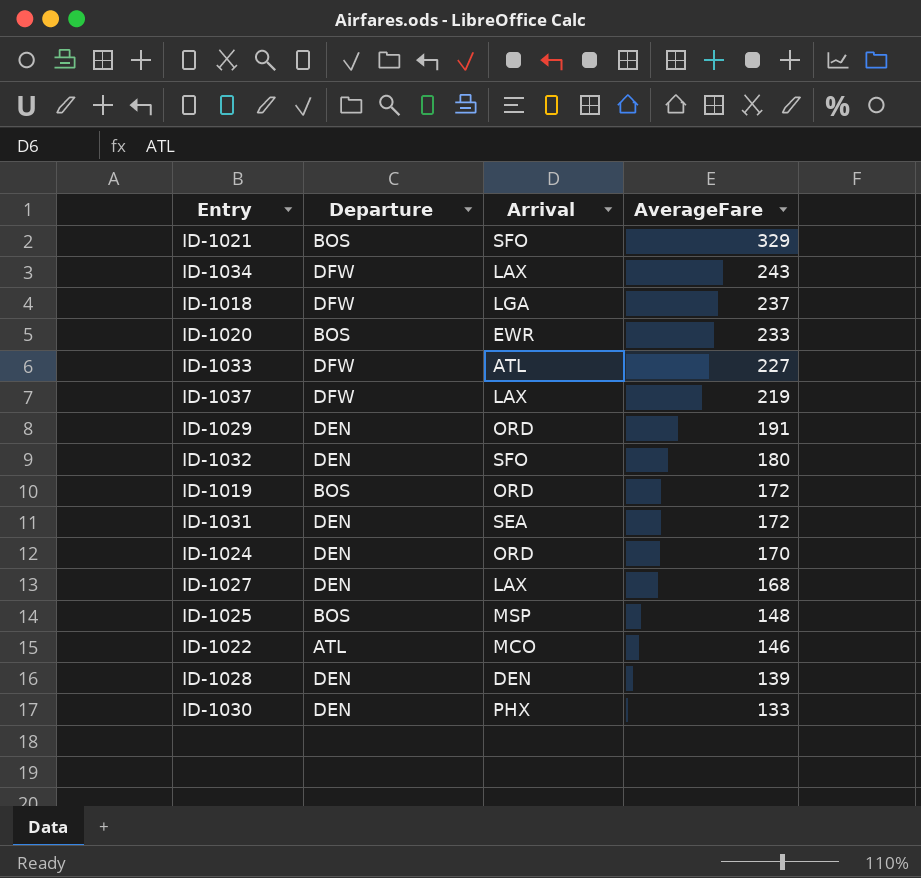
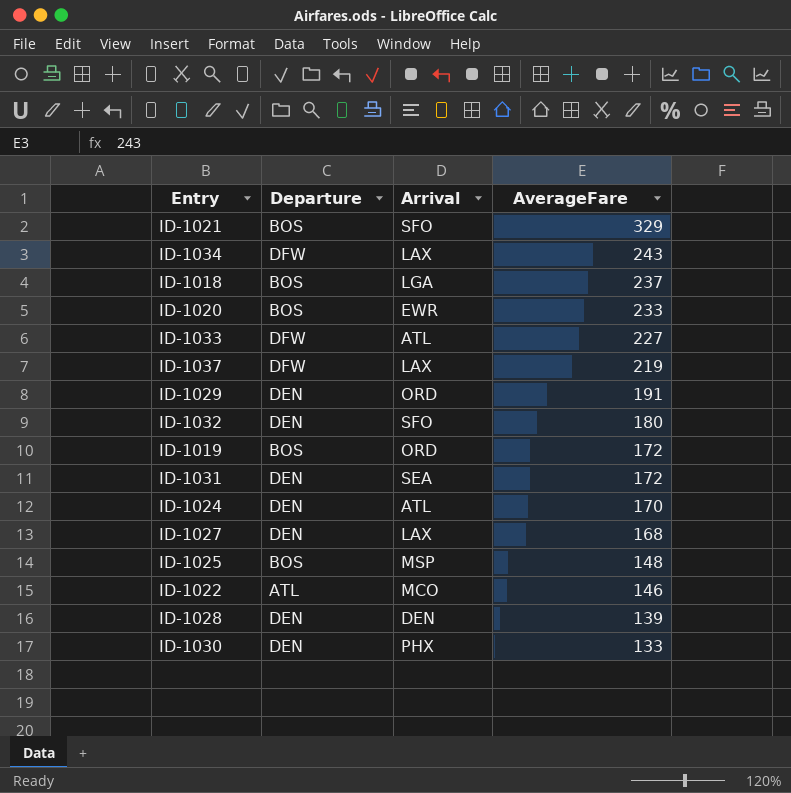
ID-1018 | Departure: DFW -> BOS
ID-1024 | Arrival: ORD -> ATL

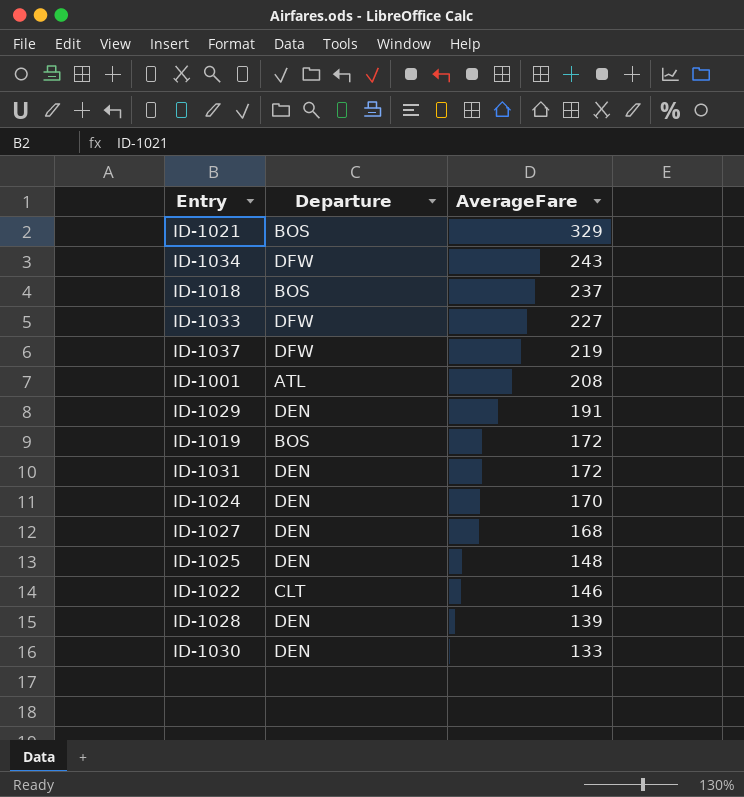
column Arrival | position: 3 -> none
row ID-1020: BOS | EWR | 233 -> none
row ID-1032: DEN | SFO | 180 -> none
row ID-1001: none -> ATL | 208
ID-1025 | Departure: BOS -> DEN
ID-1022 | Departure: ATL -> CLT

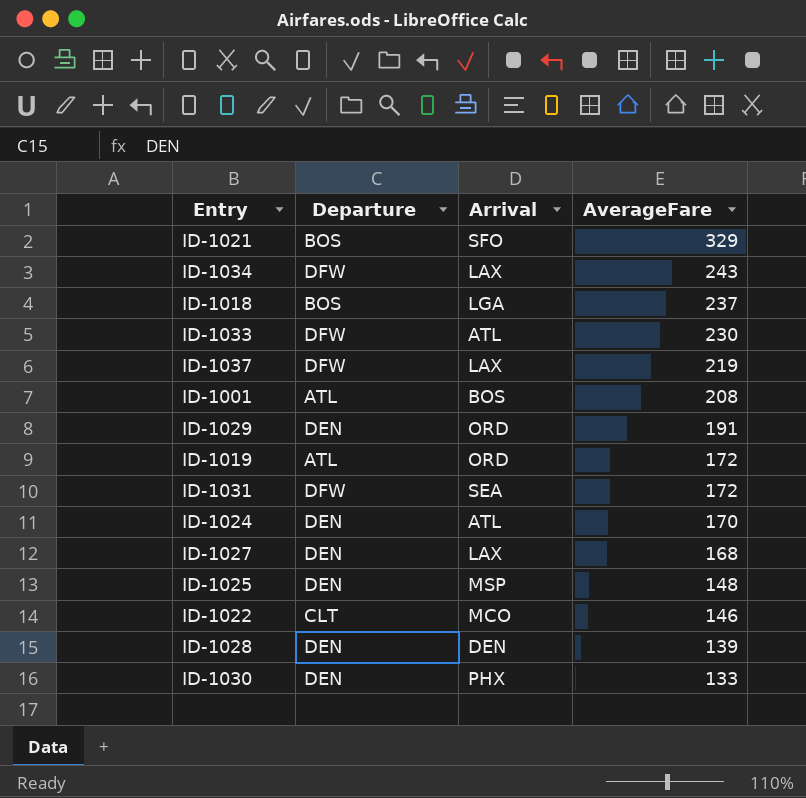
column Arrival | position: none -> 3
ID-1033 | AverageFare: 227 -> 230
ID-1019 | Departure: BOS -> ATL
ID-1031 | Departure: DEN -> DFW

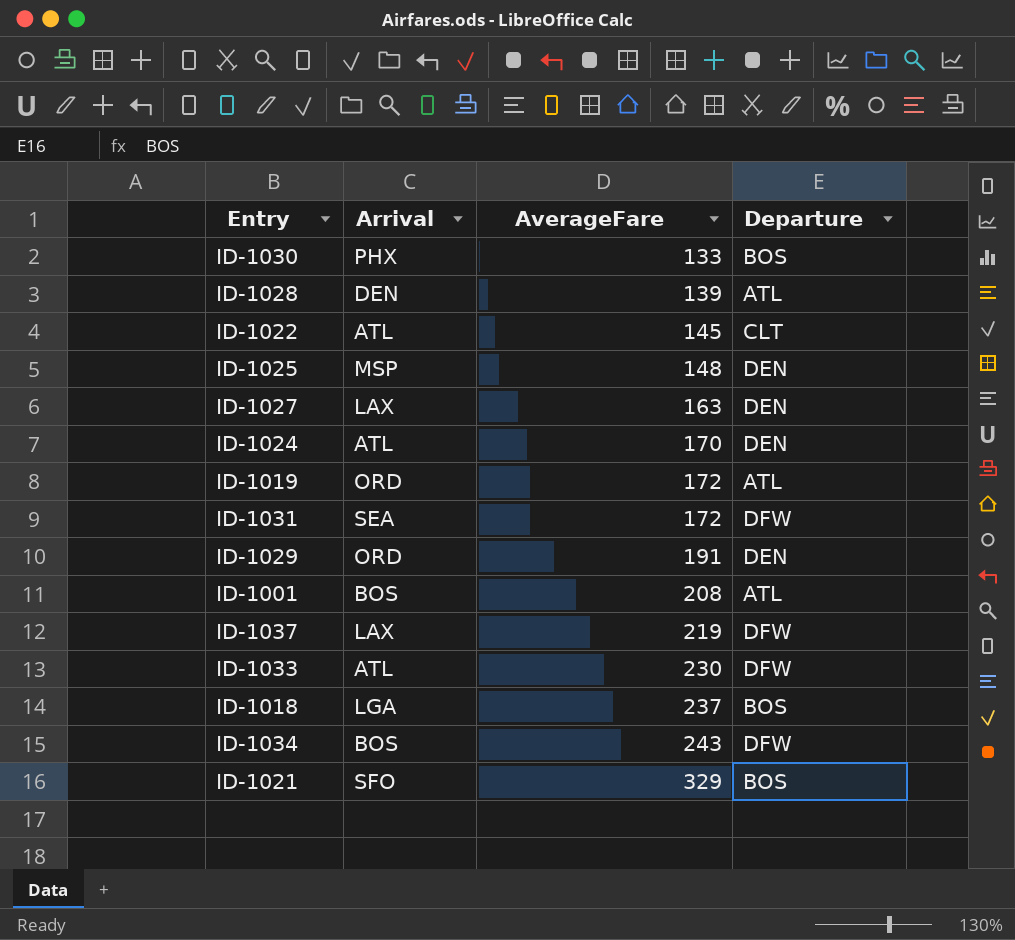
row order: AverageFare descending -> AverageFare ascending
column Departure | position: 2 -> 4
ID-1030 | Departure: DEN -> BOS
ID-1028 | Departure: DEN -> ATL
ID-1022 | Arrival: MCO -> ATL
ID-1022 | AverageFare: 146 -> 145
ID-1027 | AverageFare: 168 -> 163
ID-1034 | Arrival: LAX -> BOS

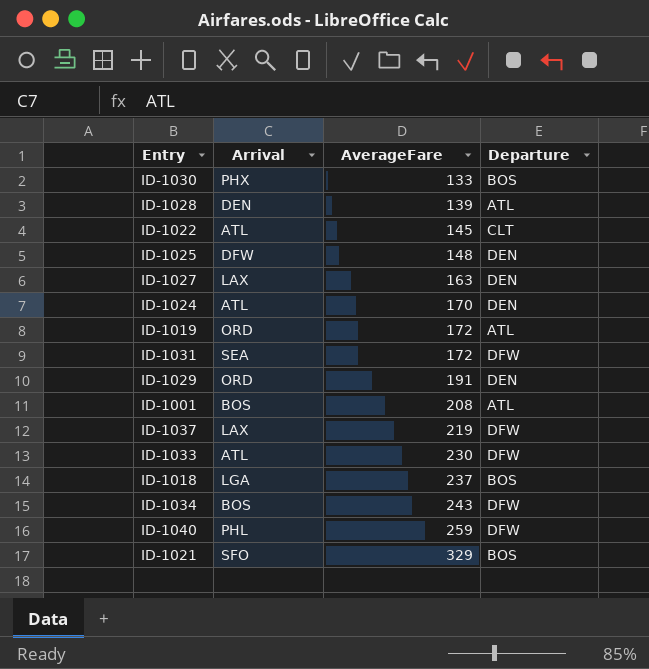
ID-1025 | Arrival: MSP -> DFW
row ID-1040: none -> PHL | 259 | DFW

